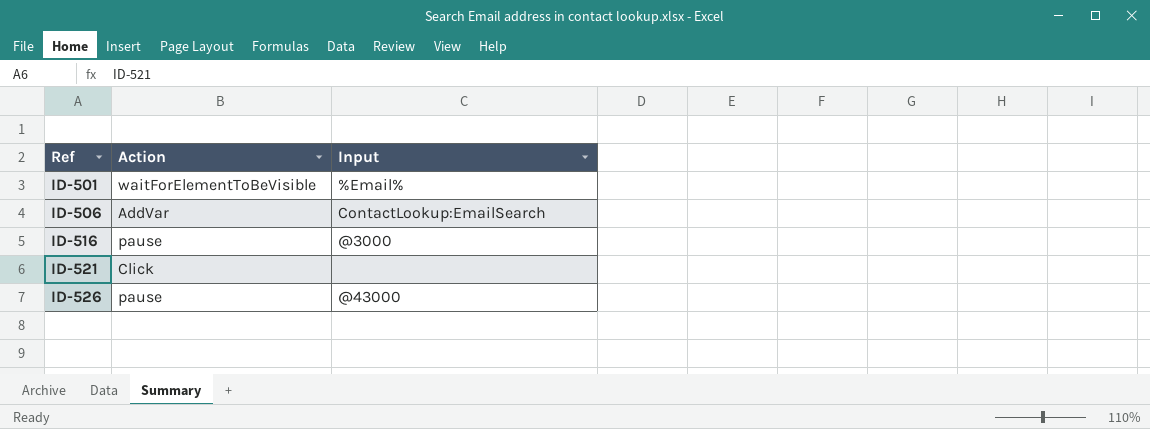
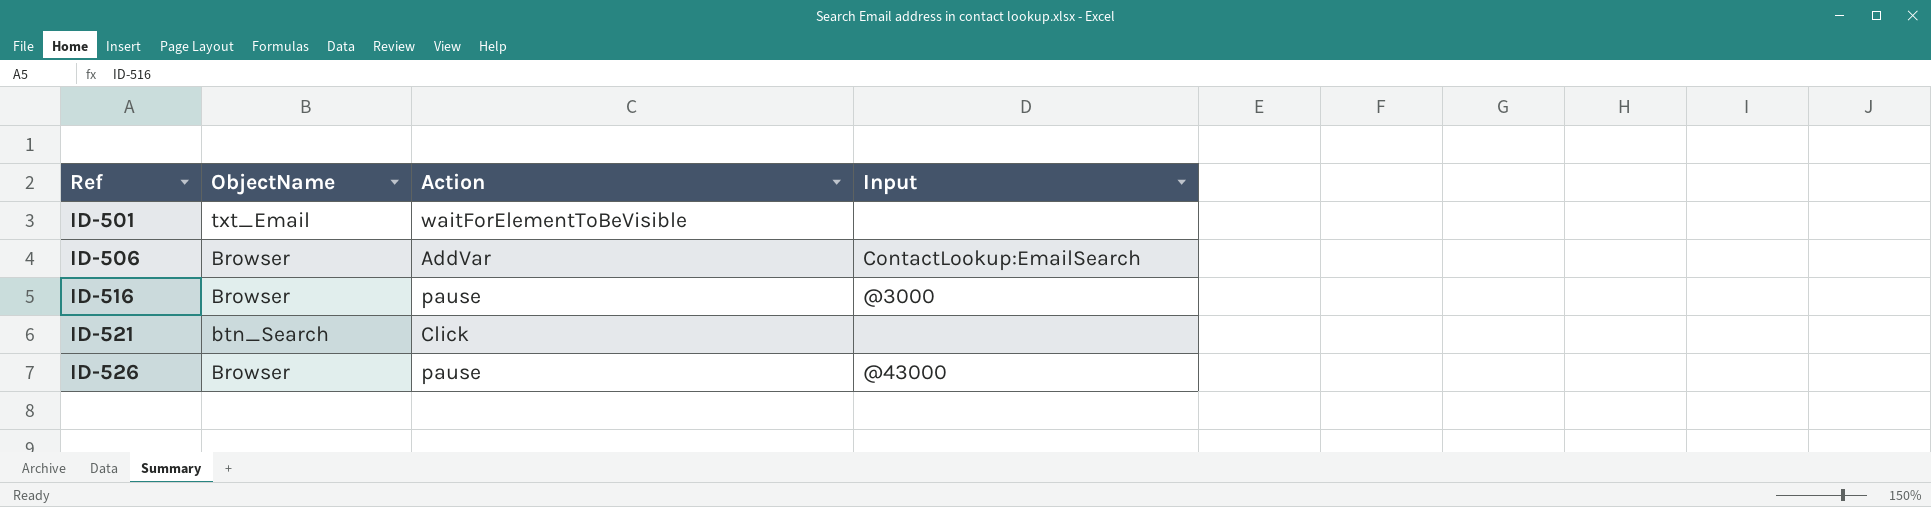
column ObjectName | position: none -> 2
ID-501 | Input: %Email% -> none

